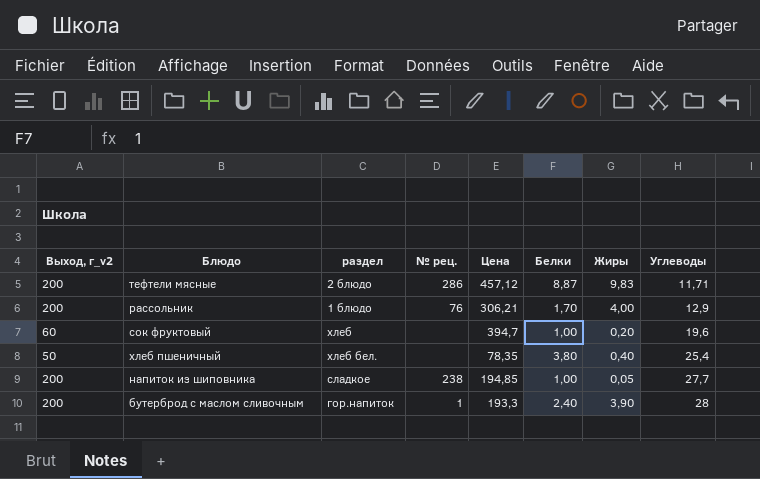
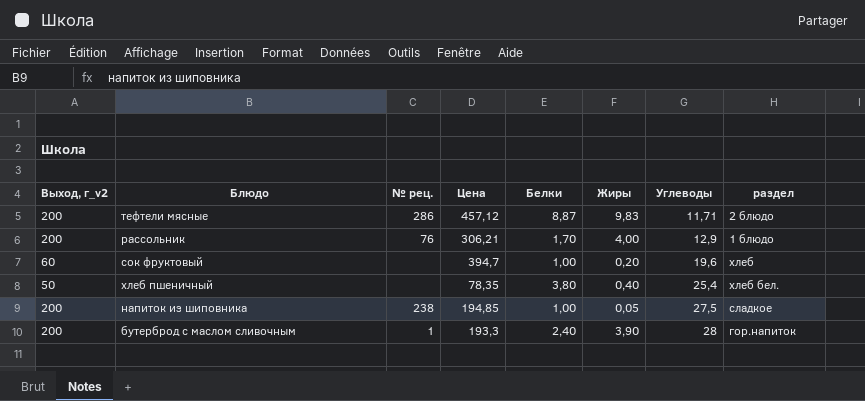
column раздел | position: 3 -> 8
напиток из шиповника | Углеводы: 27,7 -> 27,5

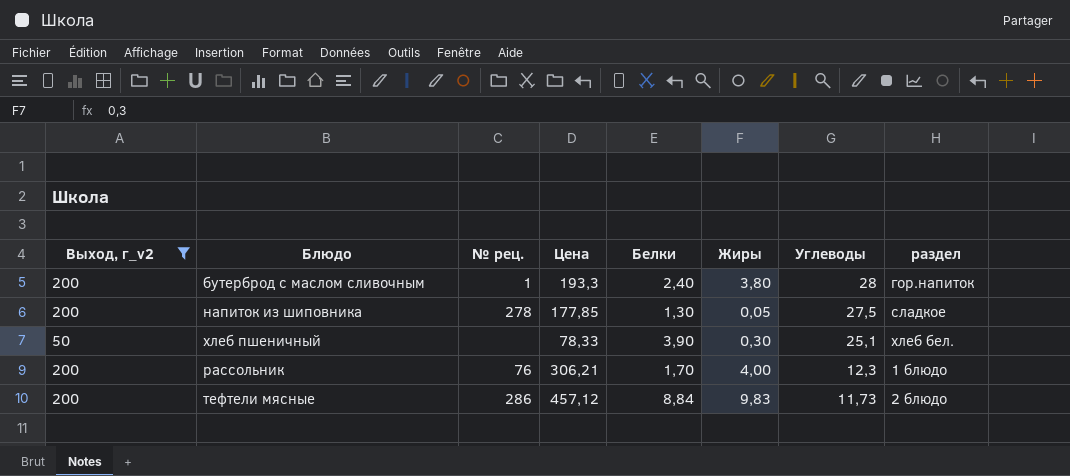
filter: none -> Выход, г_v2 != 60
row order: Углеводы ascending -> Углеводы descending
бутерброд с маслом сливочным | Жиры: 3,90 -> 3,80
напиток из шиповника | № рец.: 238 -> 278
напиток из шиповника | Цена: 194,85 -> 177,85
напиток из шиповника | Белки: 1,00 -> 1,30
хлеб пшеничный | Цена: 78,35 -> 78,33
хлеб пшеничный | Белки: 3,80 -> 3,90
хлеб пшеничный | Жиры: 0,40 -> 0,30
хлеб пшеничный | Углеводы: 25,4 -> 25,1
рассольник | Углеводы: 12,9 -> 12,3
тефтели мясные | Белки: 8,87 -> 8,84
тефтели мясные | Углеводы: 11,71 -> 11,73

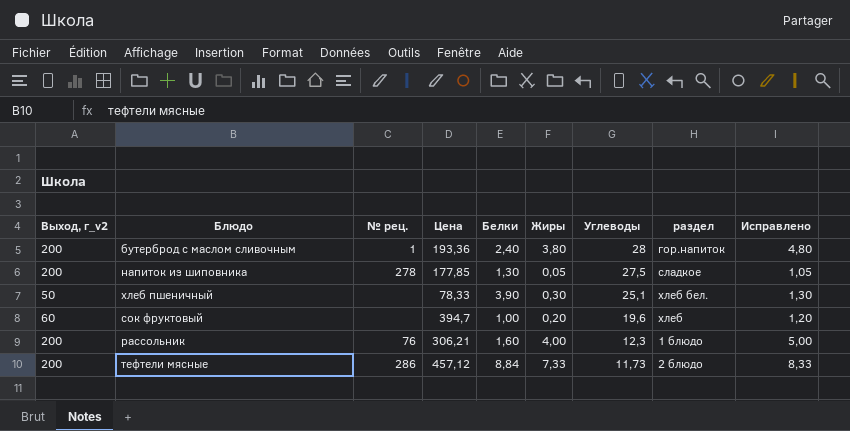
filter: Выход, г_v2 != 60 -> none
column Исправлено | formula: none -> [Жиры] + 1
бутерброд с маслом сливочным | Цена: 193,3 -> 193,36
рассольник | Белки: 1,70 -> 1,60
тефтели мясные | Жиры: 9,83 -> 7,33

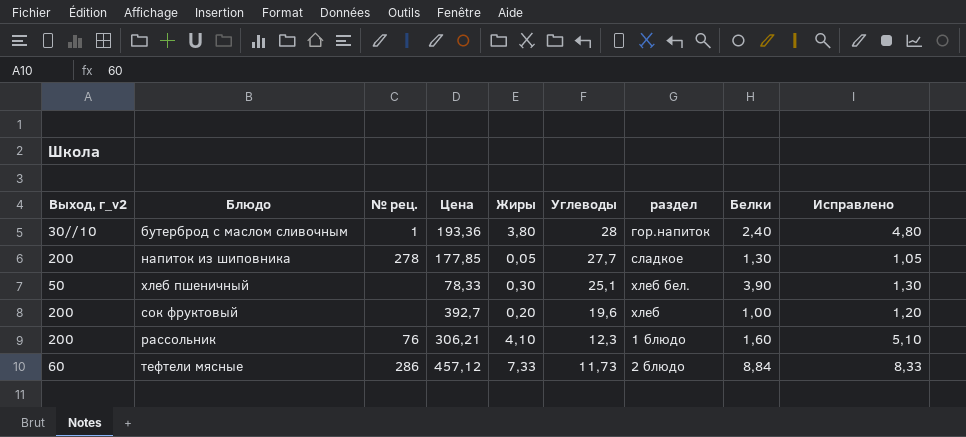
column Белки | position: 5 -> 8
бутерброд с маслом сливочным | Выход, г_v2: 200 -> 30//10
напиток из шиповника | Углеводы: 27,5 -> 27,7
сок фруктовый | Выход, г_v2: 60 -> 200
сок фруктовый | Цена: 394,7 -> 392,7
рассольник | Жиры: 4,00 -> 4,10
рассольник | Исправлено: 5,00 -> 5,10
тефтели мясные | Выход, г_v2: 200 -> 60

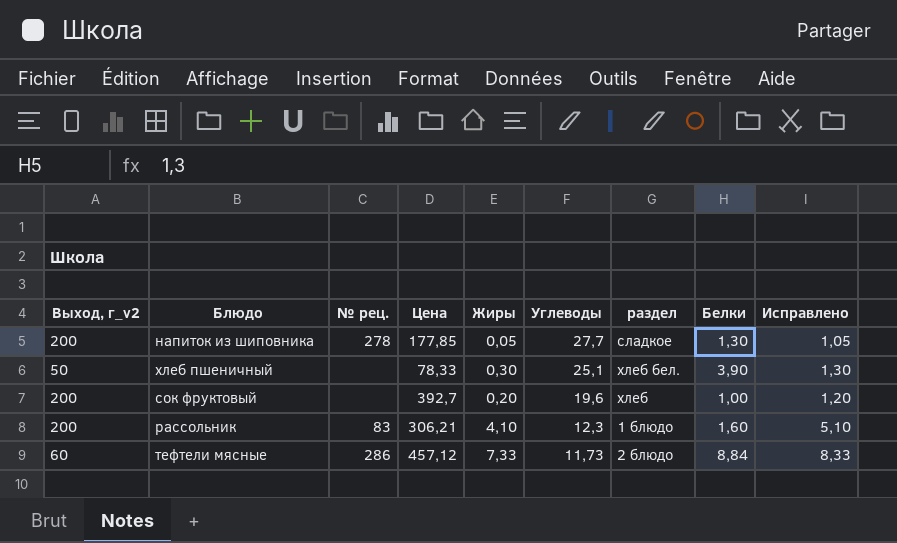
row бутерброд с маслом сливочным: 30//10 | 1 | 193,36 | 3,80 | 28 | гор.напиток | 2,40 | 4,80 -> none
рассольник | № рец.: 76 -> 83

